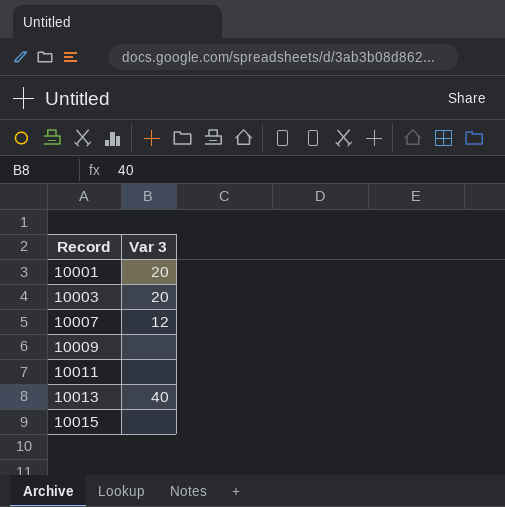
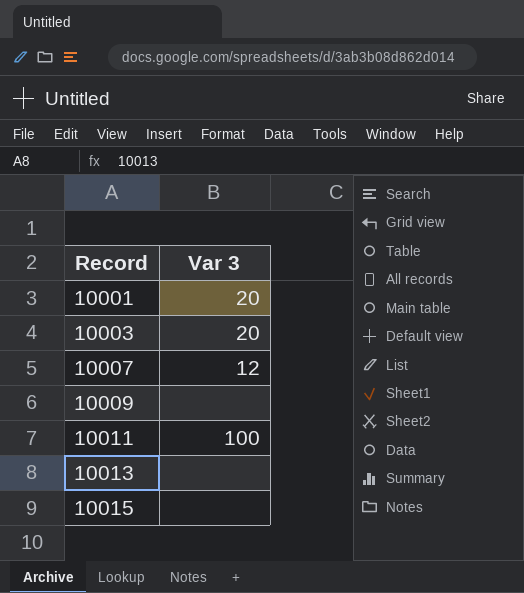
10011 | Var 3: none -> 100
10013 | Var 3: 40 -> none

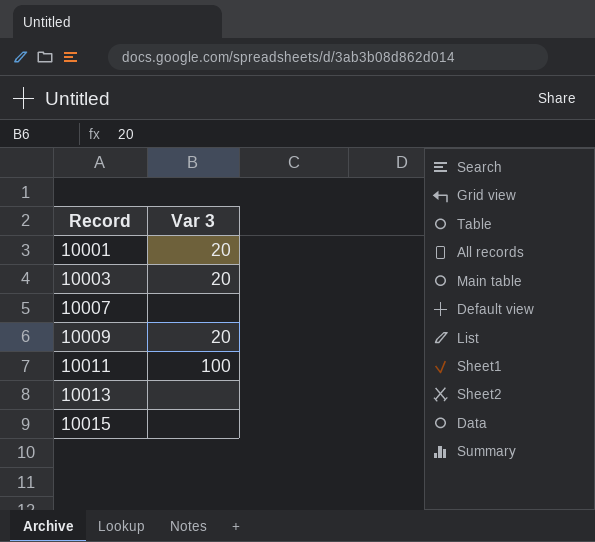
10007 | Var 3: 12 -> none
10009 | Var 3: none -> 20

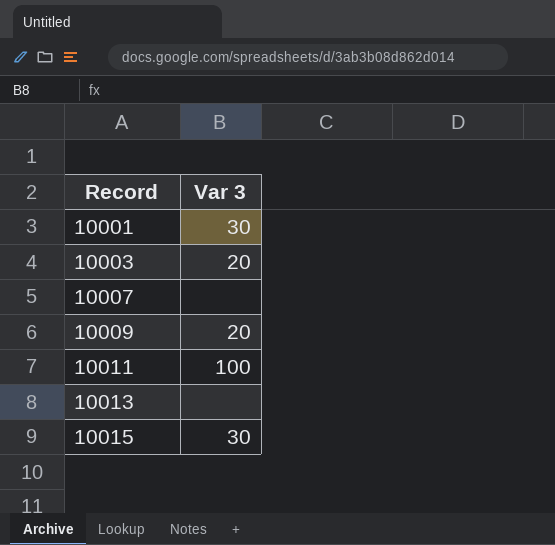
10001 | Var 3: 20 -> 30
10015 | Var 3: none -> 30

